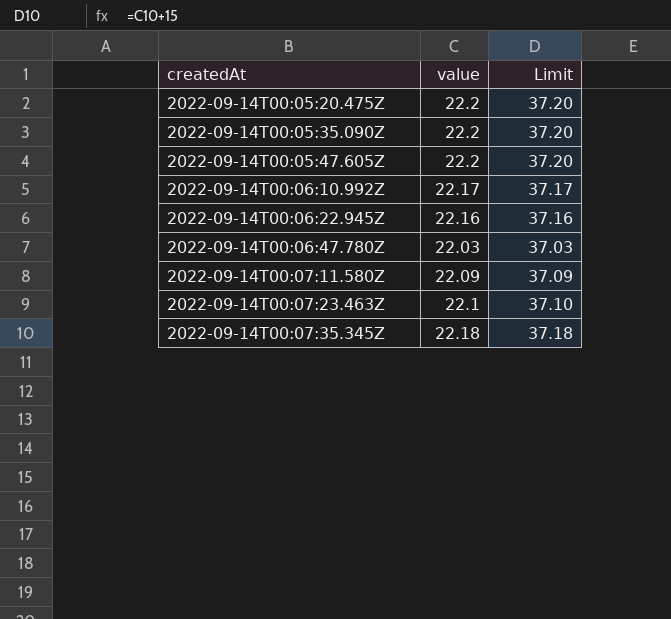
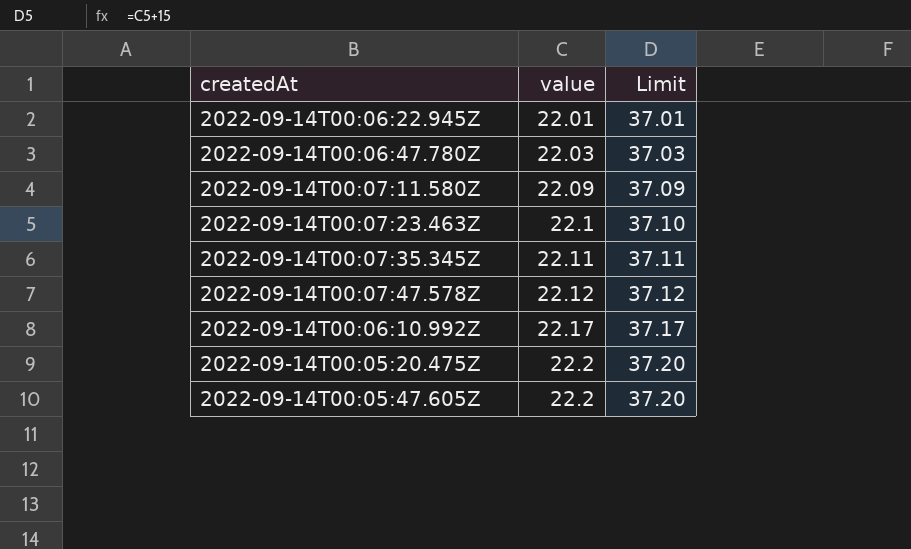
row order: createdAt ascending -> value ascending
row 2022-09-14T00:05:35.090Z: 22.2 | 37.20 -> none
2022-09-14T00:06:22.945Z | value: 22.16 -> 22.01
2022-09-14T00:06:22.945Z | Limit: 37.16 -> 37.01
2022-09-14T00:07:35.345Z | value: 22.18 -> 22.11
2022-09-14T00:07:35.345Z | Limit: 37.18 -> 37.11
row 2022-09-14T00:07:47.578Z: none -> 22.12 | 37.12

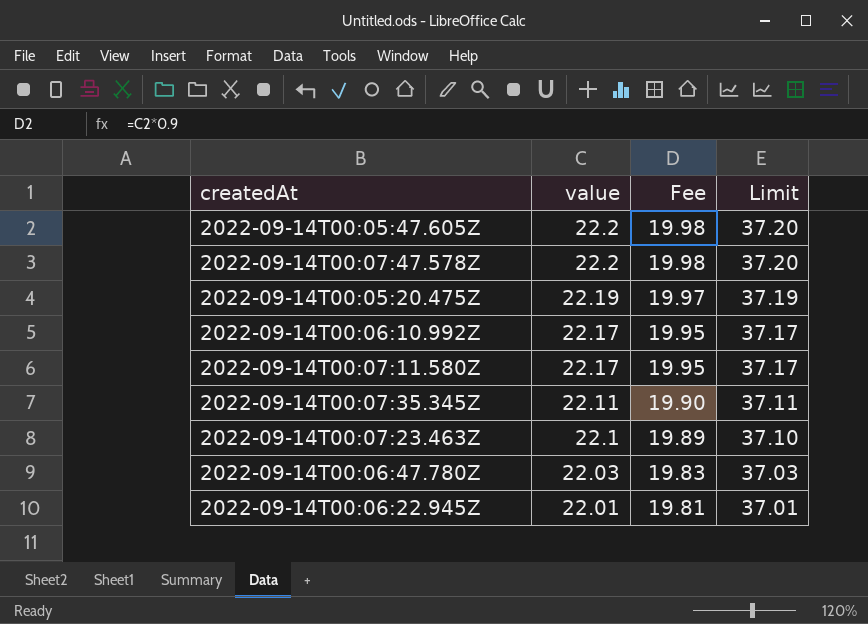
row order: value ascending -> value descending
column Fee | formula: none -> [value] * 0.9
2022-09-14T00:07:47.578Z | value: 22.12 -> 22.2
2022-09-14T00:07:47.578Z | Limit: 37.12 -> 37.20
2022-09-14T00:05:20.475Z | value: 22.2 -> 22.19
2022-09-14T00:05:20.475Z | Limit: 37.20 -> 37.19
2022-09-14T00:07:11.580Z | value: 22.09 -> 22.17
2022-09-14T00:07:11.580Z | Limit: 37.09 -> 37.17

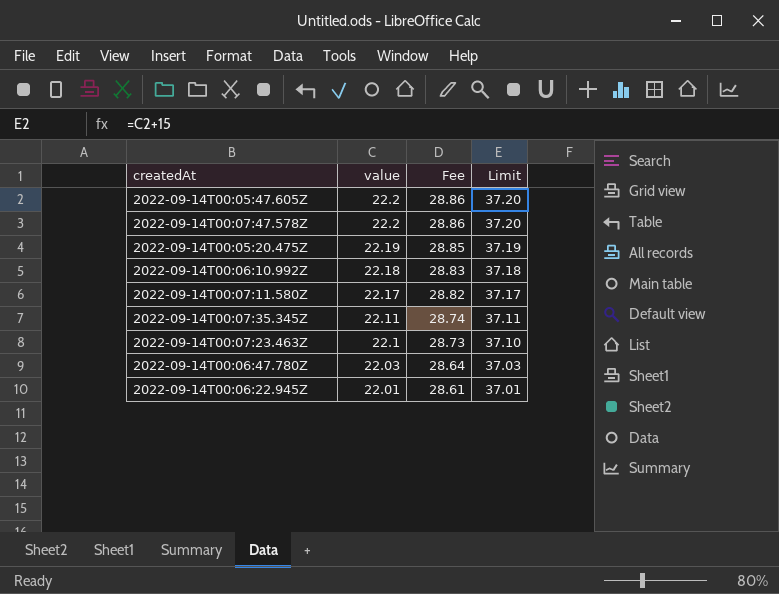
column Fee | formula: [value] * 0.9 -> [value] * 1.3
2022-09-14T00:06:10.992Z | value: 22.17 -> 22.18
2022-09-14T00:06:10.992Z | Limit: 37.17 -> 37.18

